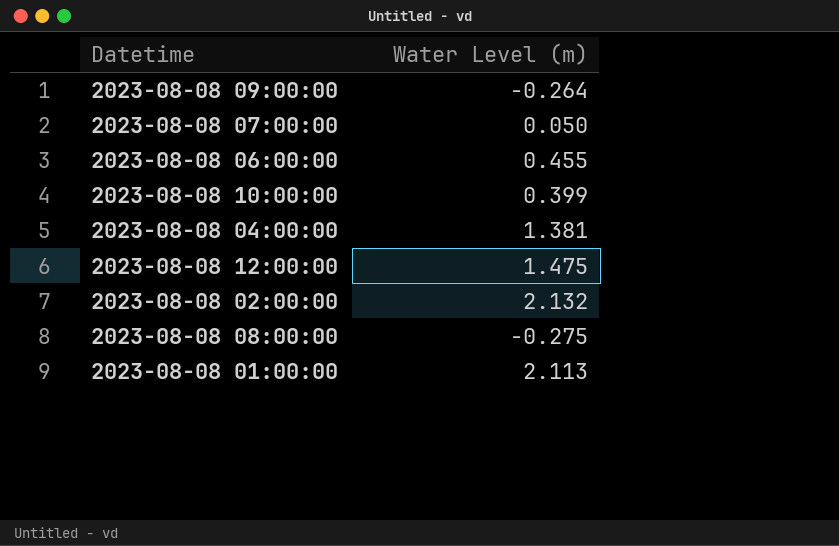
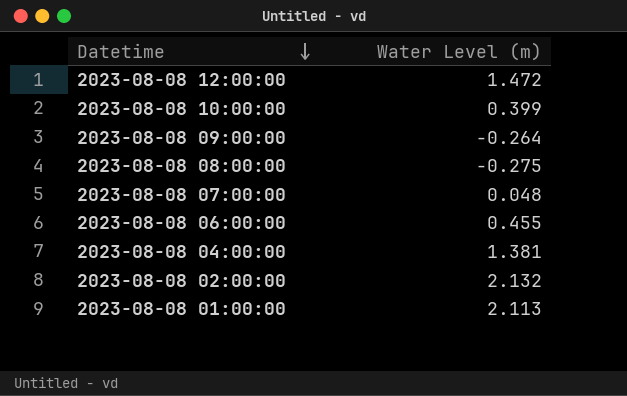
row order: none -> Datetime descending
2023-08-08 12:00:00 | Water Level (m): 1.475 -> 1.472
2023-08-08 07:00:00 | Water Level (m): 0.050 -> 0.048

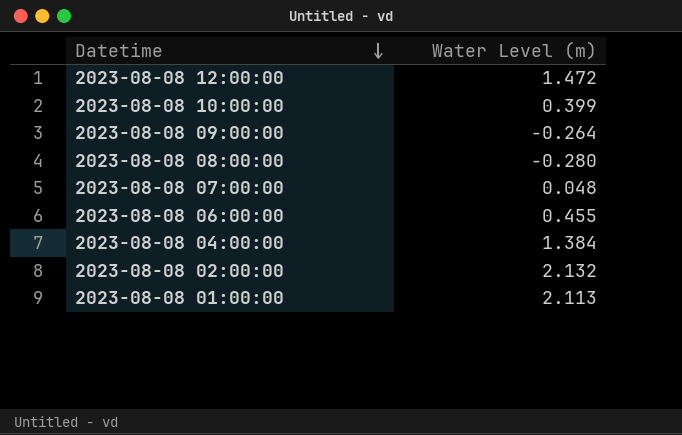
2023-08-08 08:00:00 | Water Level (m): -0.275 -> -0.280
2023-08-08 04:00:00 | Water Level (m): 1.381 -> 1.384

